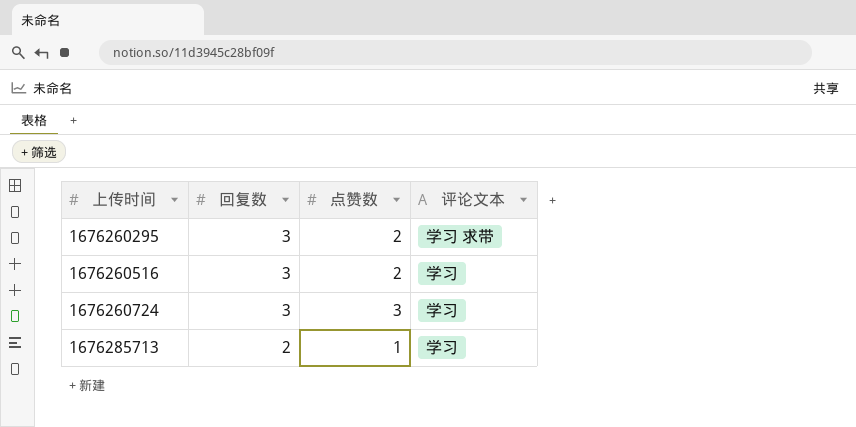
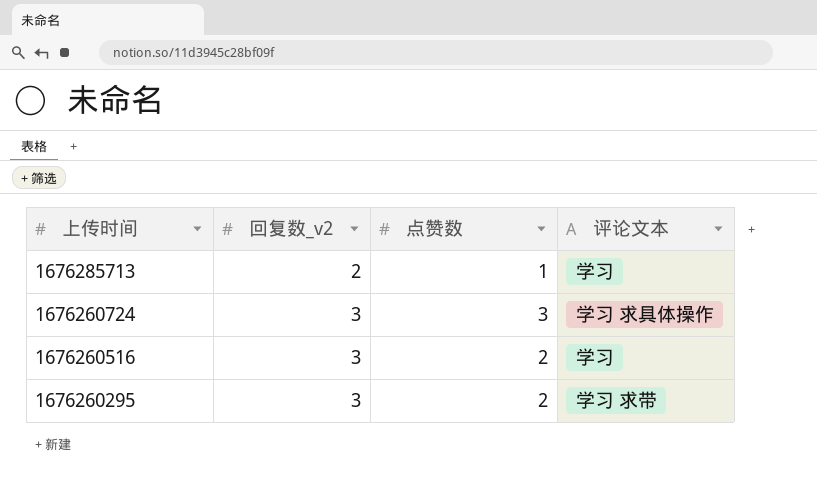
row order: 上传时间 ascending -> 上传时间 descending
column name: 回复数 -> 回复数_v2
1676260724 | 评论文本: 学习 -> 学习 求具体操作

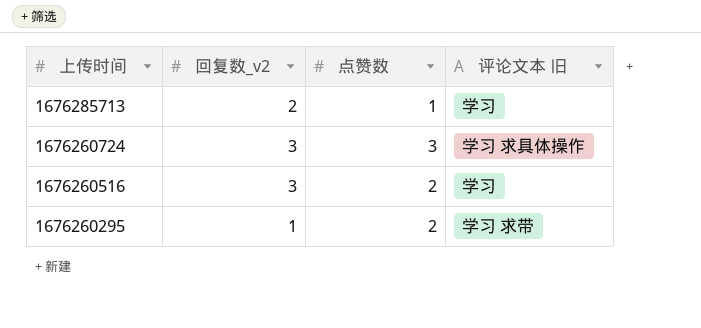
column name: 评论文本 -> 评论文本 旧
1676260295 | 回复数_v2: 3 -> 1

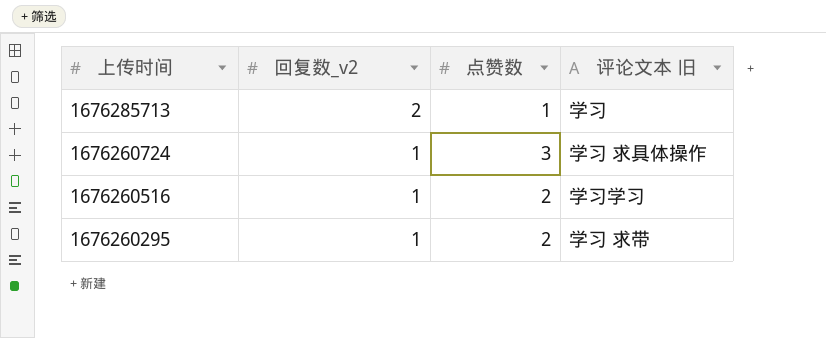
1676260724 | 回复数_v2: 3 -> 1
1676260516 | 回复数_v2: 3 -> 1
1676260516 | 评论文本 旧: 学习 -> 学习学习

